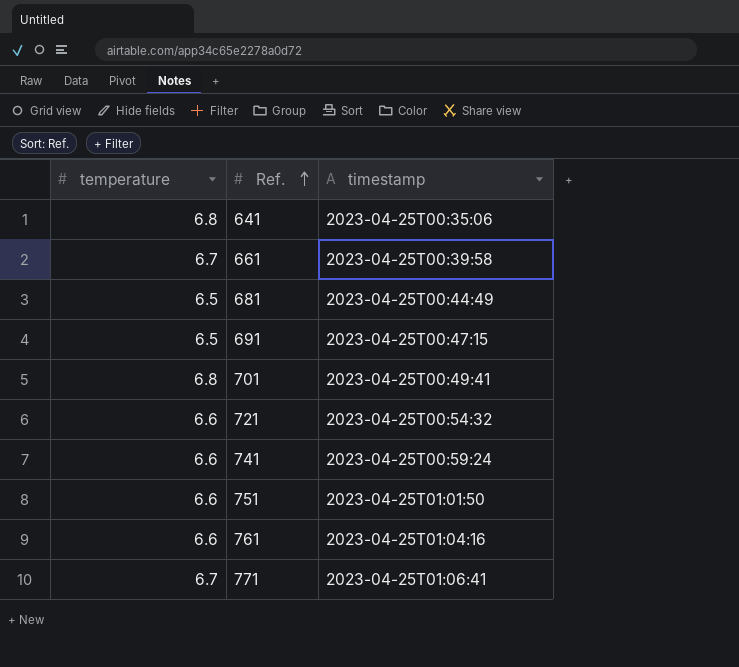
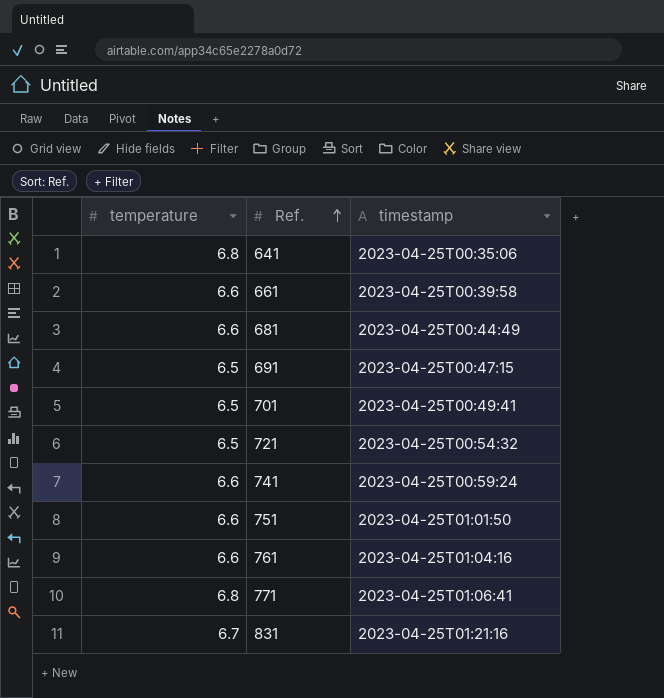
661 | temperature: 6.7 -> 6.6
681 | temperature: 6.5 -> 6.6
701 | temperature: 6.8 -> 6.5
721 | temperature: 6.6 -> 6.5
771 | temperature: 6.7 -> 6.8
row 831: none -> 6.7 | 2023-04-25T01:21:16

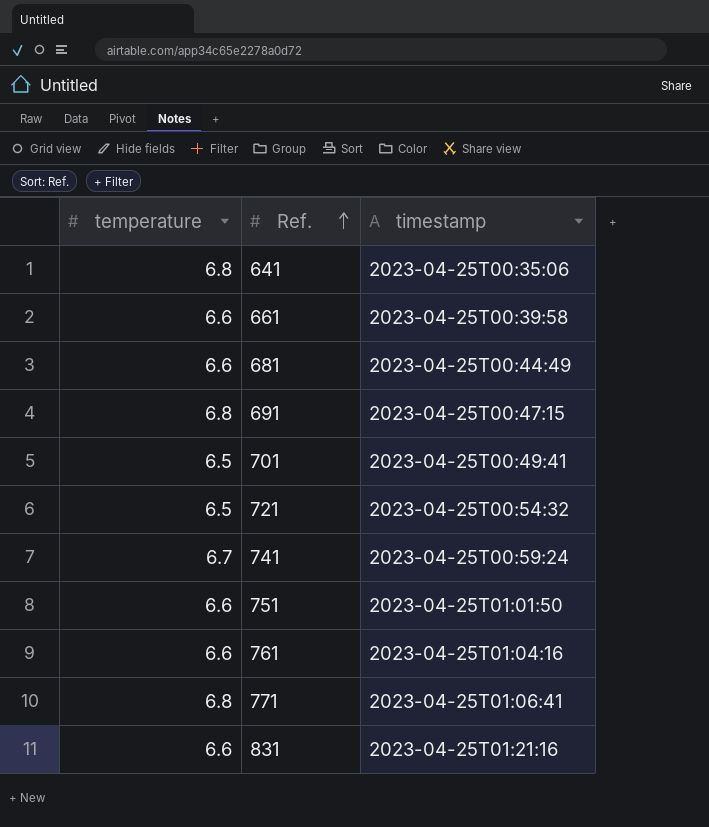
691 | temperature: 6.5 -> 6.8
741 | temperature: 6.6 -> 6.7
831 | temperature: 6.7 -> 6.6

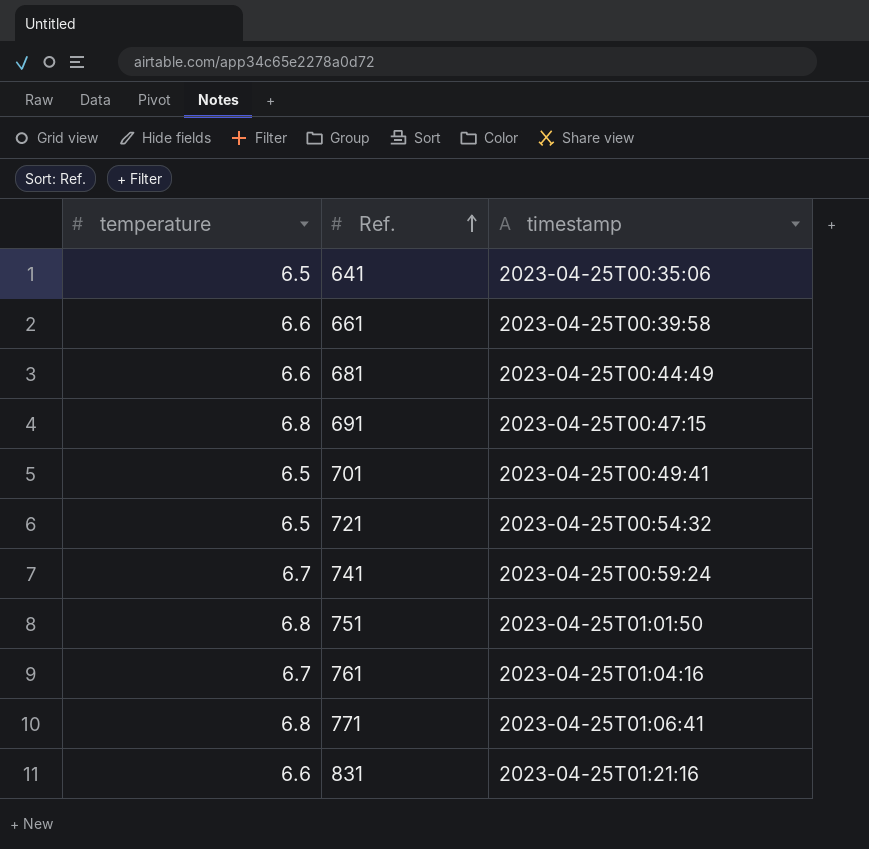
641 | temperature: 6.8 -> 6.5
751 | temperature: 6.6 -> 6.8
761 | temperature: 6.6 -> 6.7

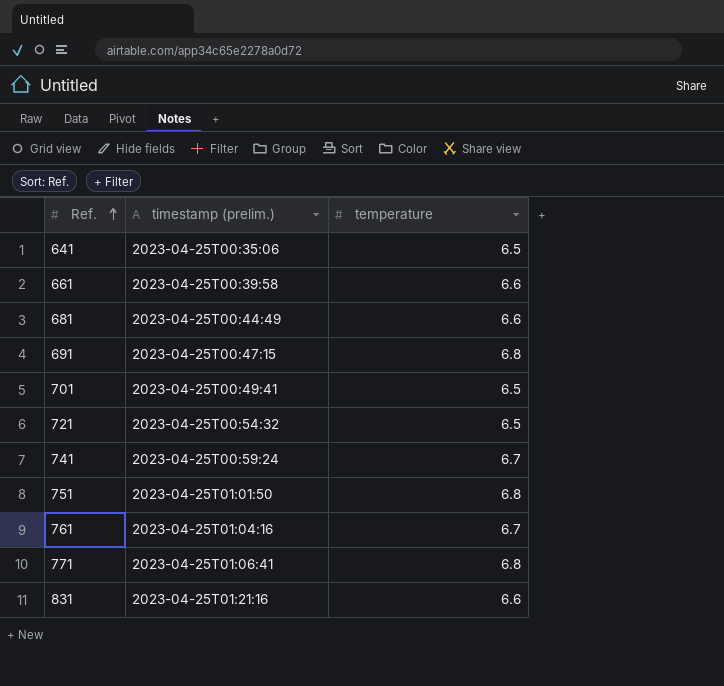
column name: timestamp -> timestamp (prelim.)
column temperature | position: 1 -> 3

